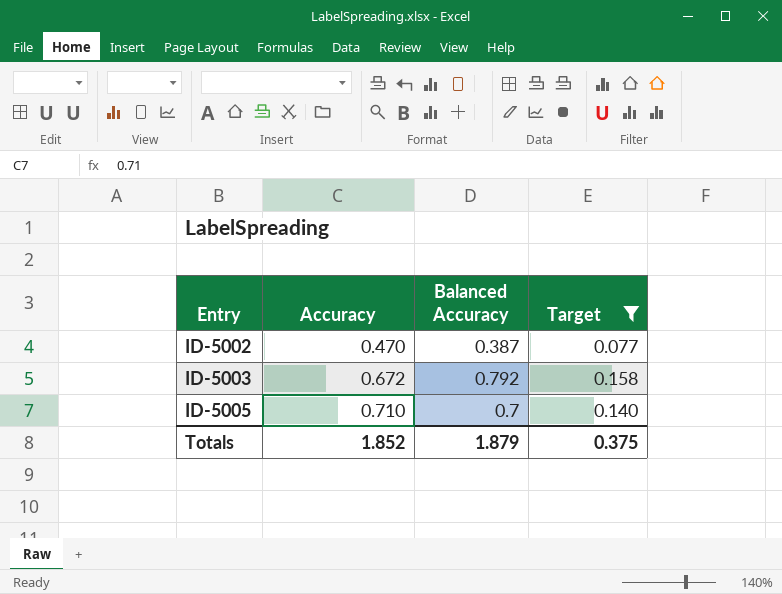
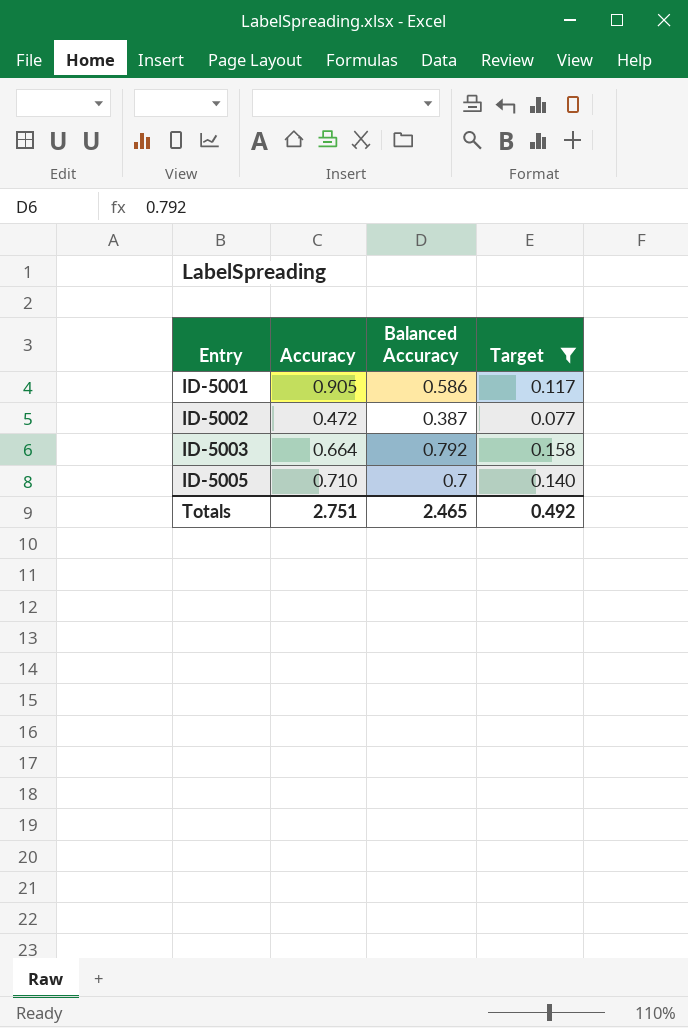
row ID-5001: none -> 0.905 | 0.586 | 0.117
ID-5002 | Accuracy: 0.470 -> 0.472
ID-5003 | Accuracy: 0.672 -> 0.664
Totals | Accuracy: 1.852 -> 2.751
Totals | Balanced Accuracy: 1.879 -> 2.465
Totals | Target: 0.375 -> 0.492

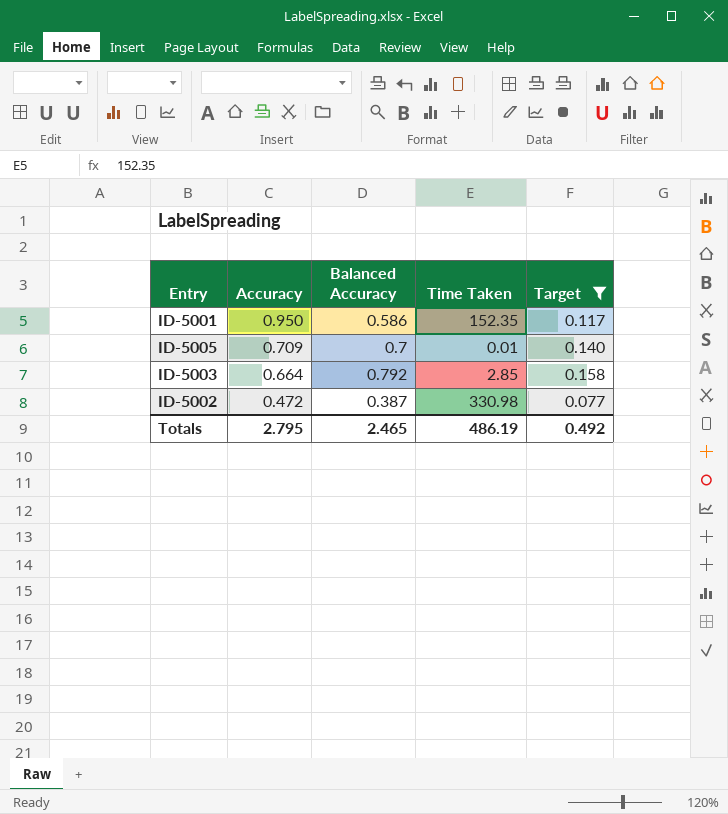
row order: Entry ascending -> Accuracy descending
column Time Taken | position: none -> 4
ID-5001 | Accuracy: 0.905 -> 0.950
ID-5005 | Accuracy: 0.710 -> 0.709
Totals | Accuracy: 2.751 -> 2.795

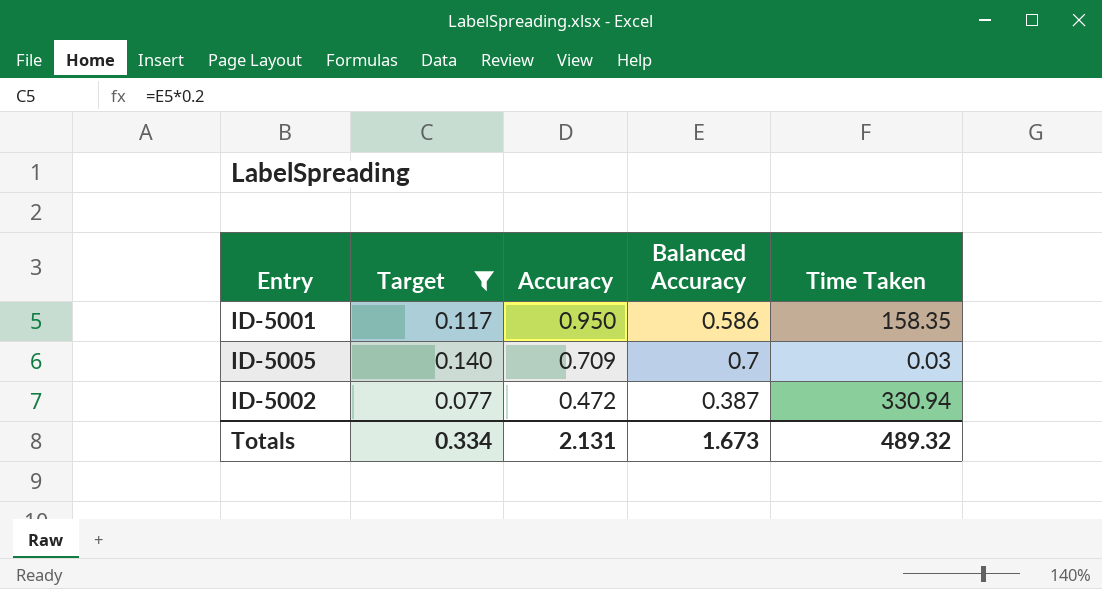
column Target | position: 5 -> 2
row ID-5003: 0.664 | 0.792 | 2.85 | 0.158 -> none
ID-5001 | Time Taken: 152.35 -> 158.35
ID-5005 | Time Taken: 0.01 -> 0.03
ID-5002 | Time Taken: 330.98 -> 330.94
Totals | Target: 0.492 -> 0.334
Totals | Accuracy: 2.795 -> 2.131
Totals | Balanced Accuracy: 2.465 -> 1.673
Totals | Time Taken: 486.19 -> 489.32

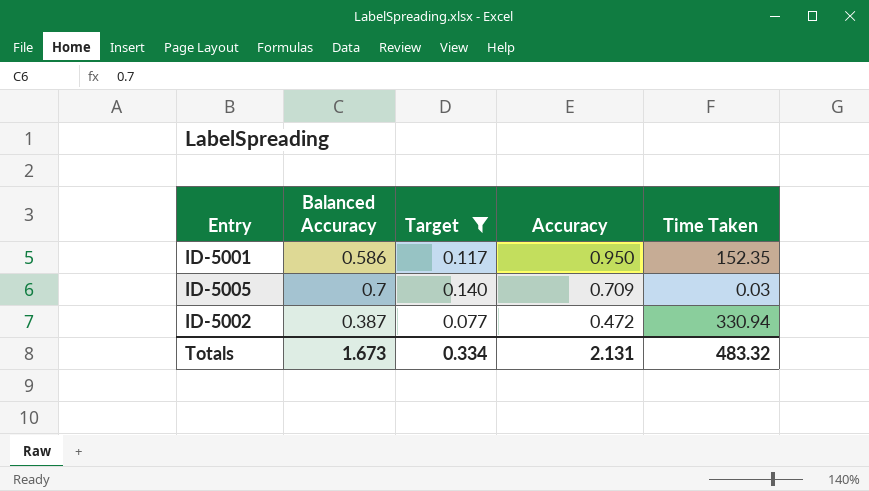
column Balanced Accuracy | position: 4 -> 2
ID-5001 | Time Taken: 158.35 -> 152.35
Totals | Time Taken: 489.32 -> 483.32

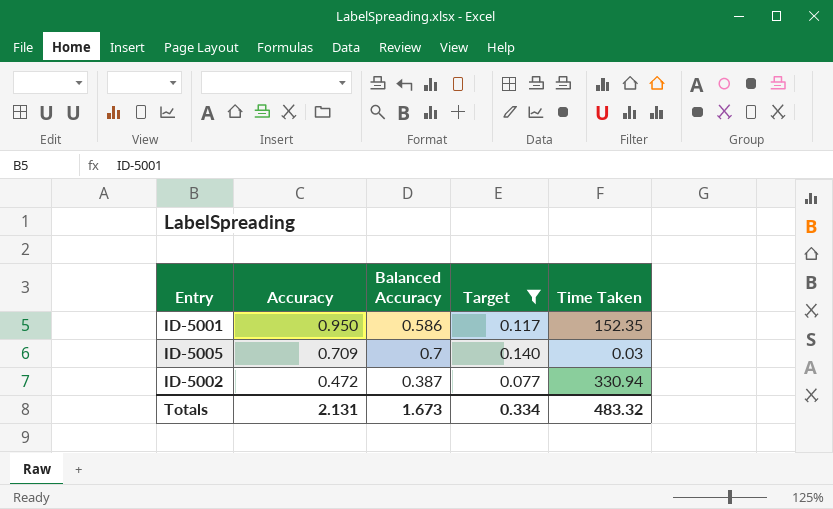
column Accuracy | position: 4 -> 2

